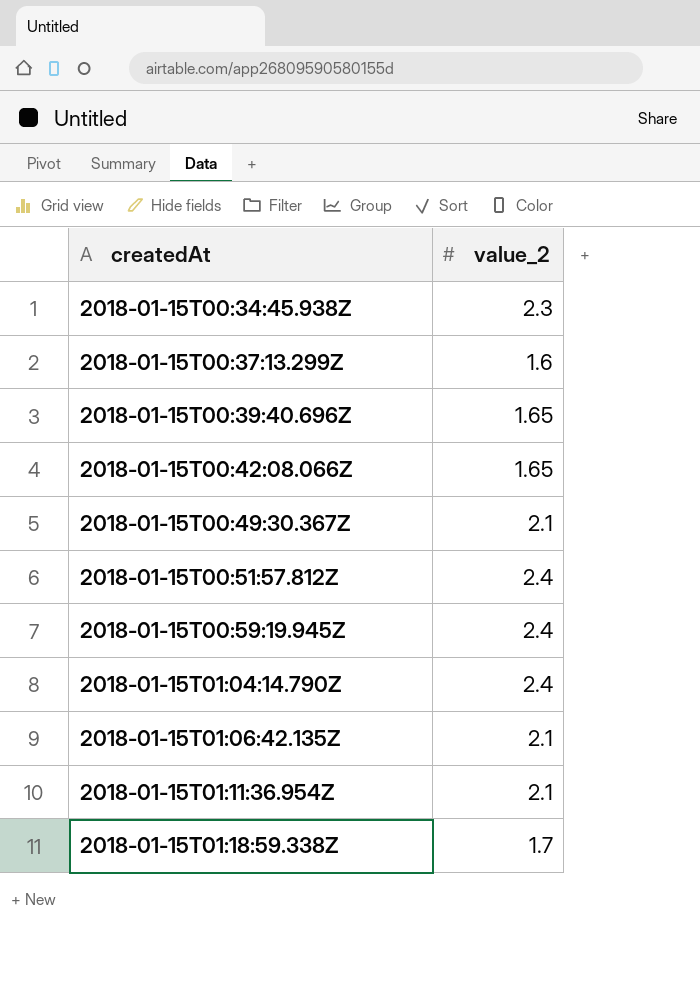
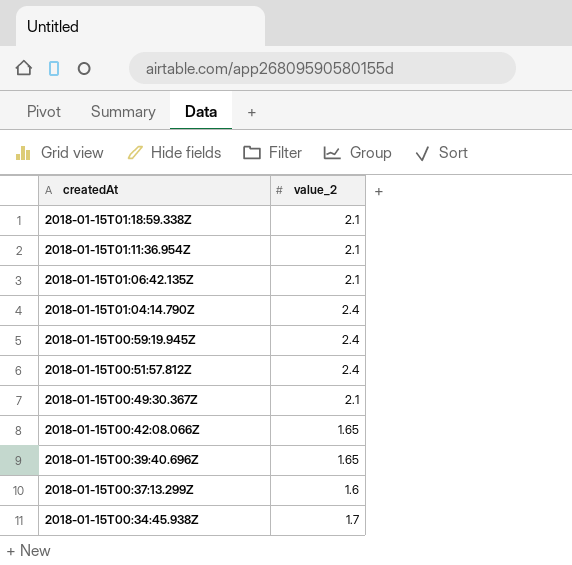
row order: createdAt ascending -> createdAt descending
2018-01-15T01:18:59.338Z | value_2: 1.7 -> 2.1
2018-01-15T00:34:45.938Z | value_2: 2.3 -> 1.7

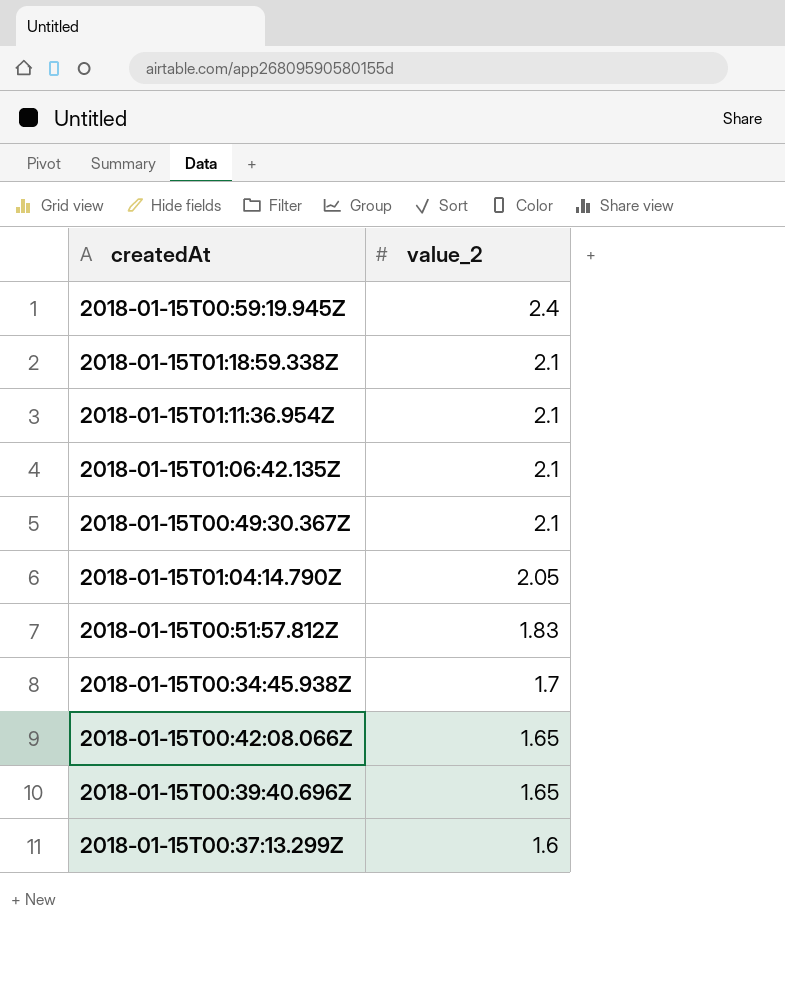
row order: createdAt descending -> value_2 descending
2018-01-15T01:04:14.790Z | value_2: 2.4 -> 2.05
2018-01-15T00:51:57.812Z | value_2: 2.4 -> 1.83

